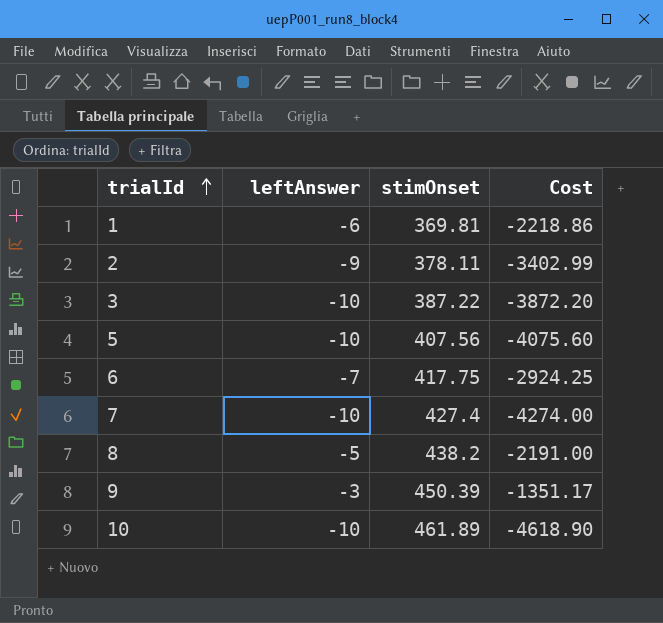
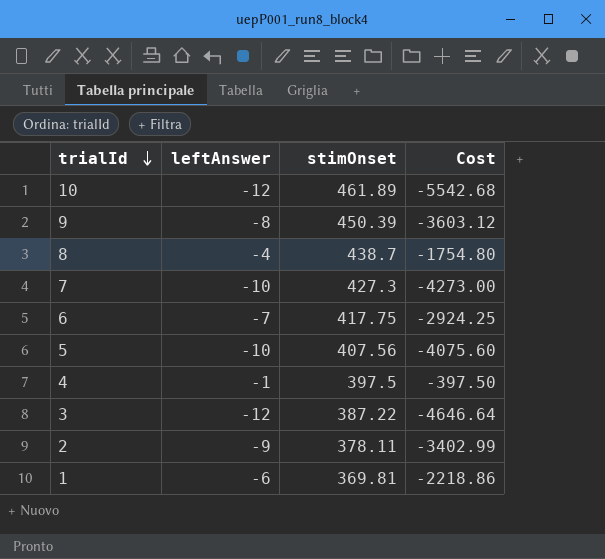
row order: trialId ascending -> trialId descending
10 | leftAnswer: -10 -> -12
10 | Cost: -4618.90 -> -5542.68
9 | leftAnswer: -3 -> -8
9 | Cost: -1351.17 -> -3603.12
8 | leftAnswer: -5 -> -4
8 | stimOnset: 438.2 -> 438.7
8 | Cost: -2191.00 -> -1754.80
7 | stimOnset: 427.4 -> 427.3
7 | Cost: -4274.00 -> -4273.00
row 4: none -> -1 | 397.5 | -397.50
3 | leftAnswer: -10 -> -12
3 | Cost: -3872.20 -> -4646.64

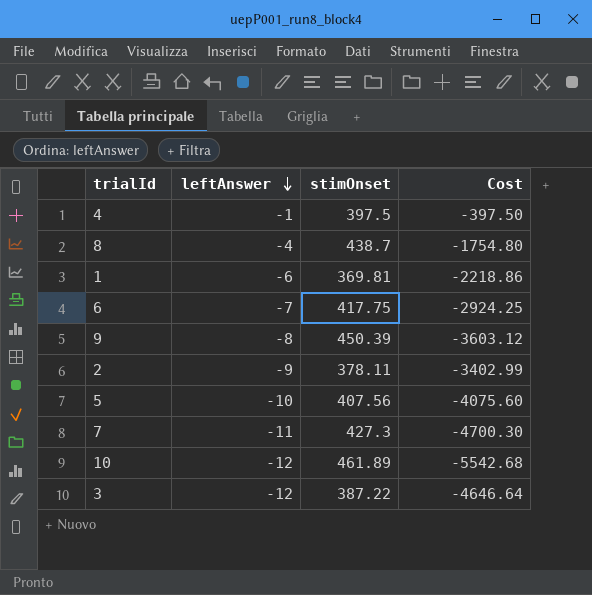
row order: trialId descending -> leftAnswer descending
7 | leftAnswer: -10 -> -11
7 | Cost: -4273.00 -> -4700.30

